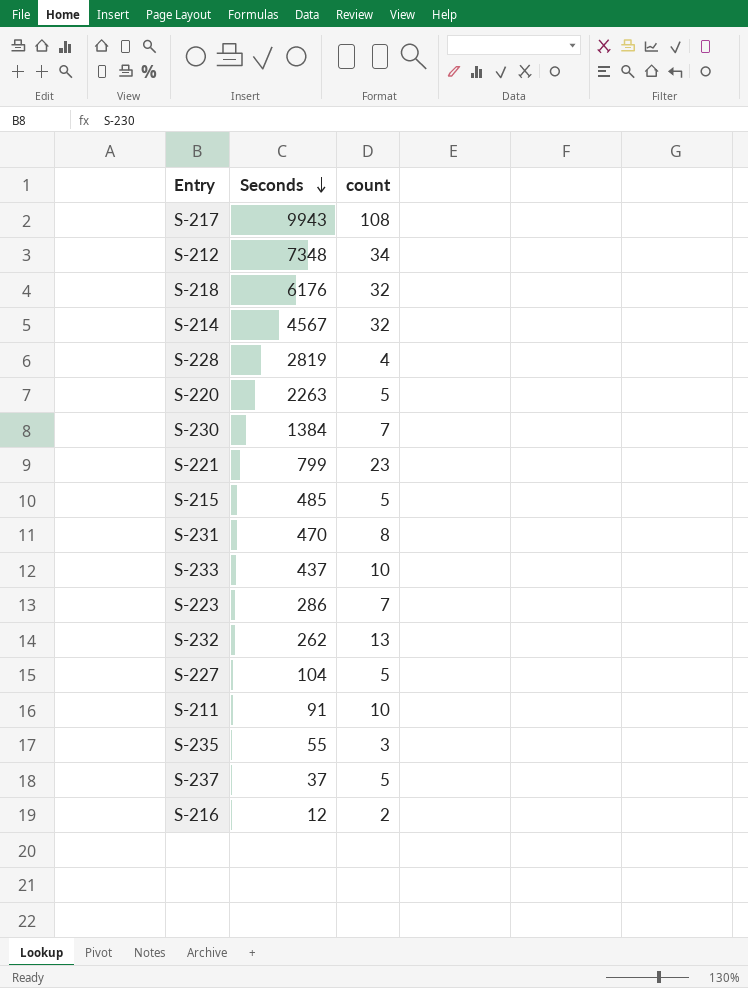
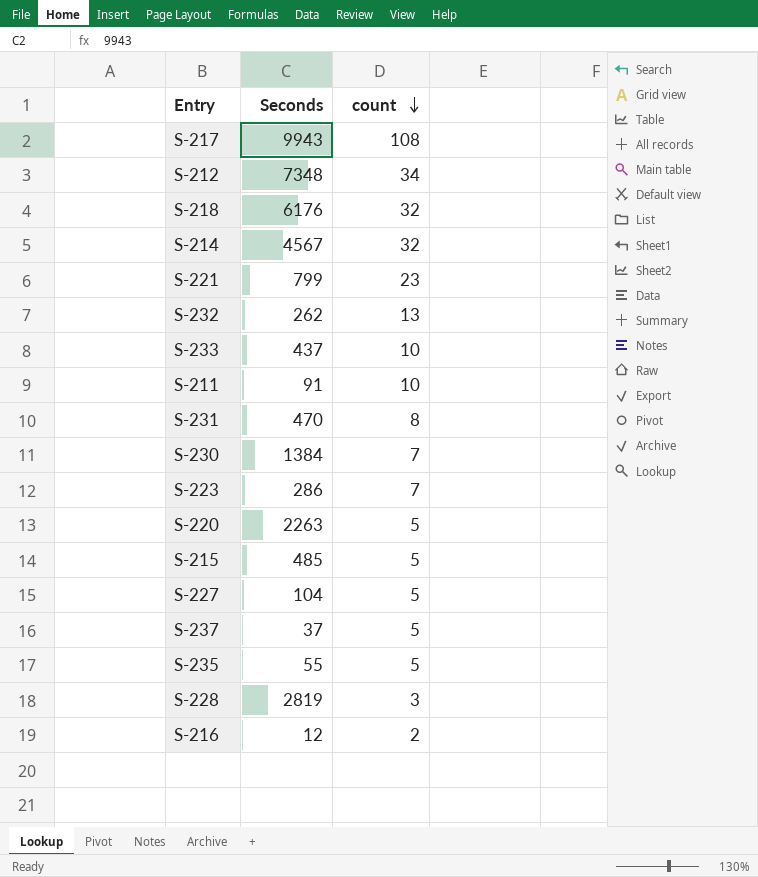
row order: Seconds descending -> count descending
S-235 | count: 3 -> 5
S-228 | count: 4 -> 3

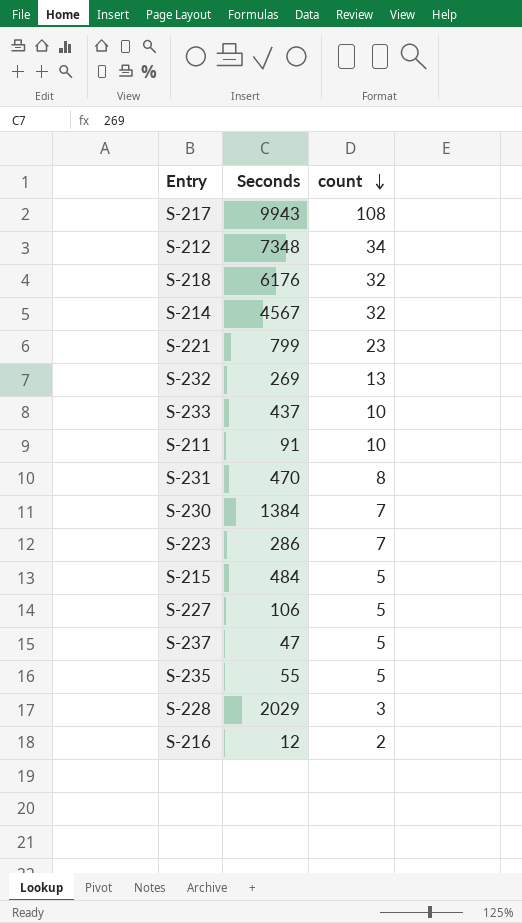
row S-220: 2263 | 5 -> none
S-232 | Seconds: 262 -> 269
S-215 | Seconds: 485 -> 484
S-227 | Seconds: 104 -> 106
S-237 | Seconds: 37 -> 47
S-228 | Seconds: 2819 -> 2029

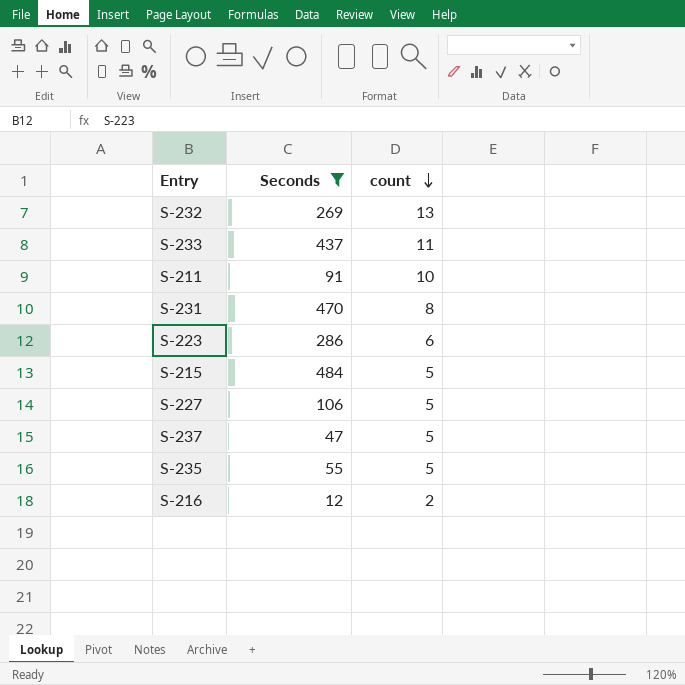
filter: none -> Seconds <= 484
S-233 | count: 10 -> 11
S-223 | count: 7 -> 6

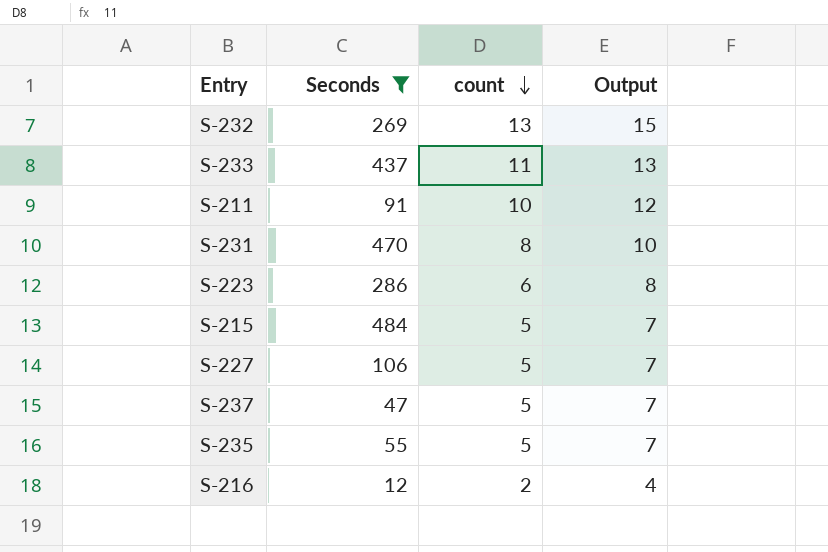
column Output | formula: none -> [count] + 2

